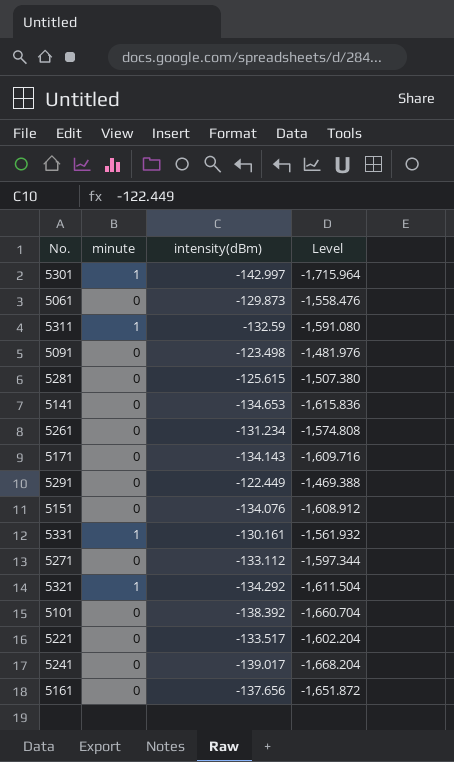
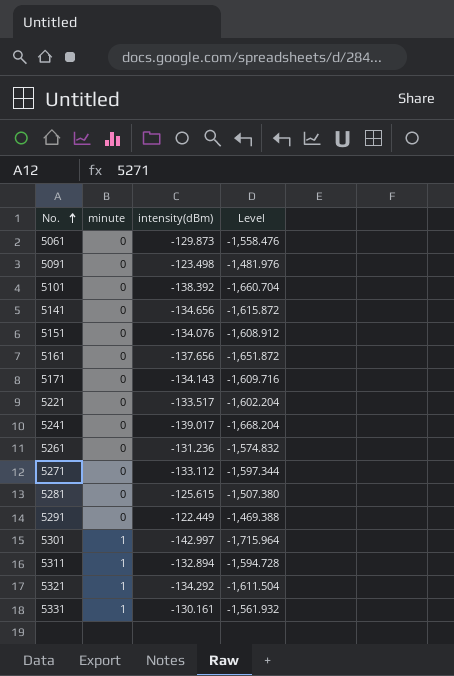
row order: none -> No. ascending
5141 | intensity(dBm): -134.653 -> -134.656
5141 | Level: -1,615.836 -> -1,615.872
5261 | intensity(dBm): -131.234 -> -131.236
5261 | Level: -1,574.808 -> -1,574.832
5311 | intensity(dBm): -132.59 -> -132.894
5311 | Level: -1,591.080 -> -1,594.728

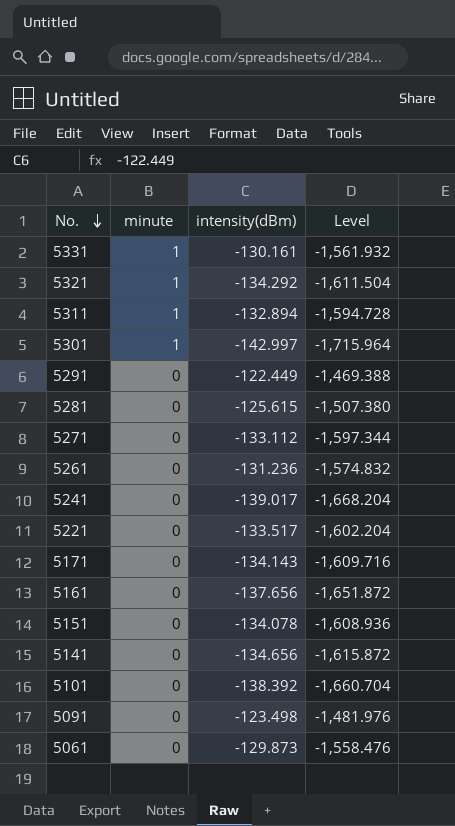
row order: No. ascending -> No. descending
5151 | intensity(dBm): -134.076 -> -134.078
5151 | Level: -1,608.912 -> -1,608.936

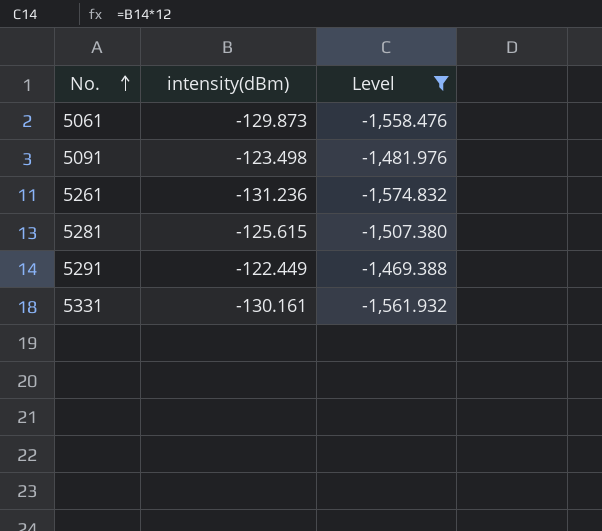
filter: none -> Level >= -1,574.832
row order: No. descending -> No. ascending
column minute | position: 2 -> none

